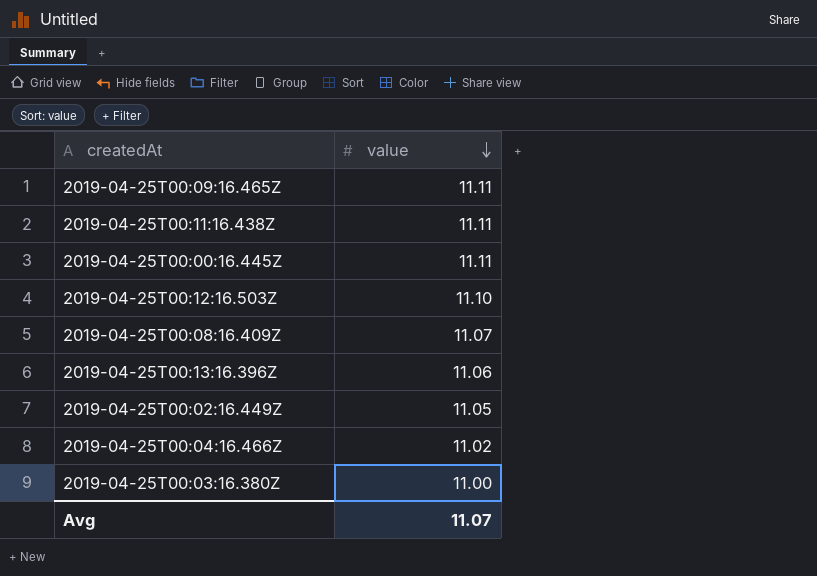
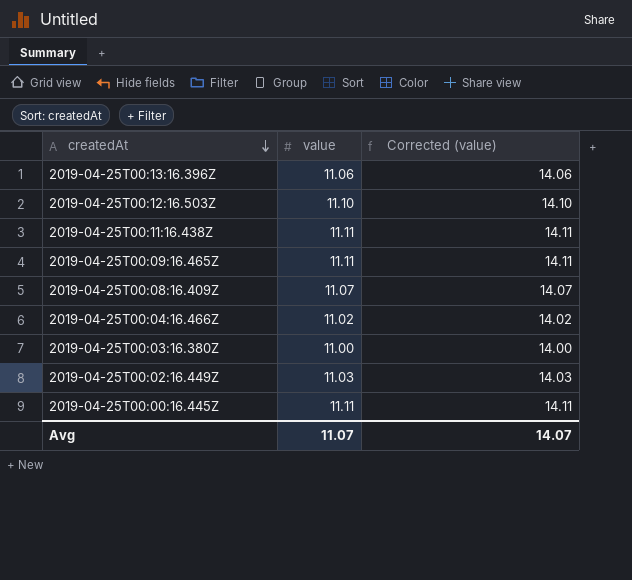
row order: value descending -> createdAt descending
column Corrected (value) | formula: none -> [value] + 3
2019-04-25T00:02:16.449Z | value: 11.05 -> 11.03

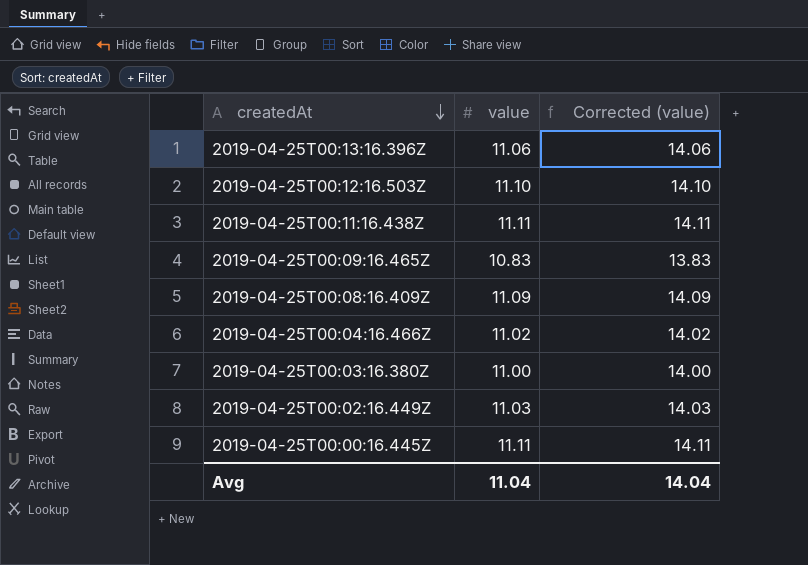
2019-04-25T00:09:16.465Z | value: 11.11 -> 10.83
2019-04-25T00:09:16.465Z | Corrected (value): 14.11 -> 13.83
2019-04-25T00:08:16.409Z | value: 11.07 -> 11.09
2019-04-25T00:08:16.409Z | Corrected (value): 14.07 -> 14.09
Avg | value: 11.07 -> 11.04
Avg | Corrected (value): 14.07 -> 14.04

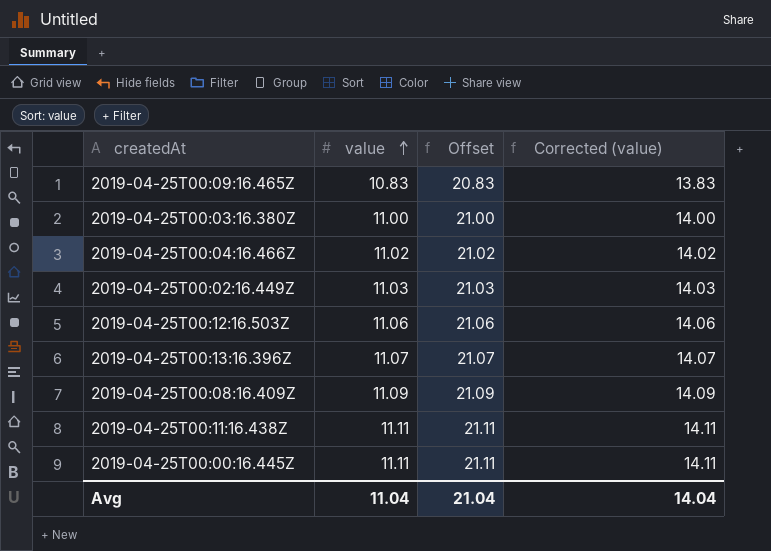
row order: createdAt descending -> value ascending
column Offset | formula: none -> [value] + 10
2019-04-25T00:12:16.503Z | value: 11.10 -> 11.06
2019-04-25T00:12:16.503Z | Corrected (value): 14.10 -> 14.06
2019-04-25T00:13:16.396Z | value: 11.06 -> 11.07
2019-04-25T00:13:16.396Z | Corrected (value): 14.06 -> 14.07

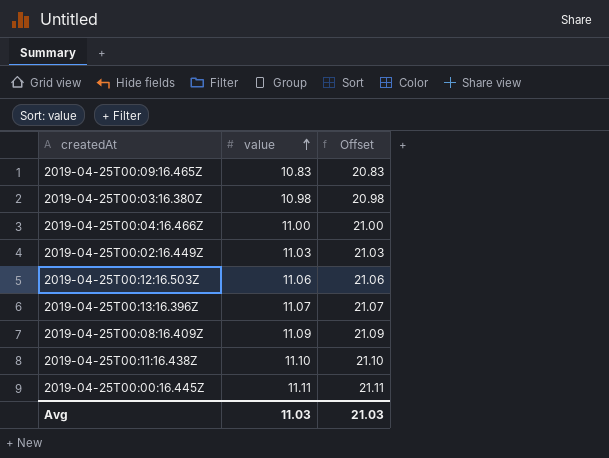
column Corrected (value) | formula: [value] + 3 -> none
2019-04-25T00:03:16.380Z | value: 11.00 -> 10.98
2019-04-25T00:03:16.380Z | Offset: 21.00 -> 20.98
2019-04-25T00:04:16.466Z | value: 11.02 -> 11.00
2019-04-25T00:04:16.466Z | Offset: 21.02 -> 21.00
2019-04-25T00:11:16.438Z | value: 11.11 -> 11.10
2019-04-25T00:11:16.438Z | Offset: 21.11 -> 21.10
Avg | value: 11.04 -> 11.03
Avg | Offset: 21.04 -> 21.03

